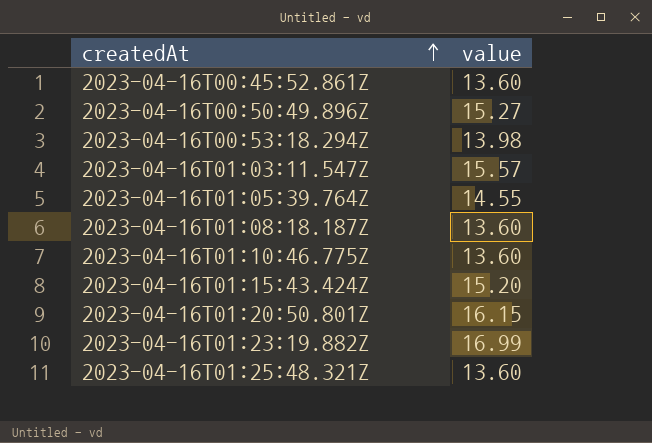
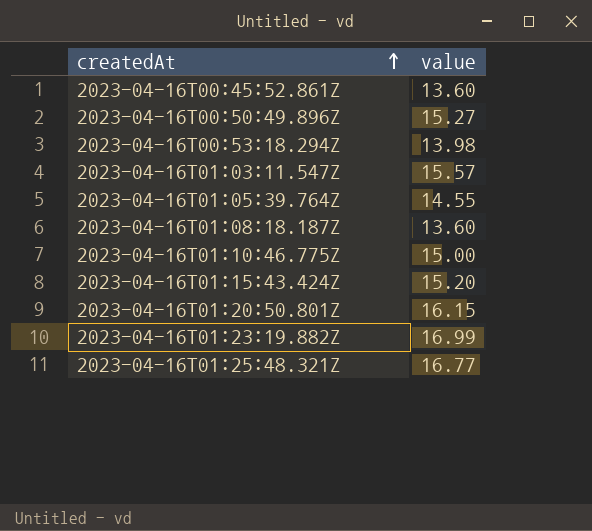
2023-04-16T01:10:46.775Z | value: 13.60 -> 15.00
2023-04-16T01:25:48.321Z | value: 13.60 -> 16.77

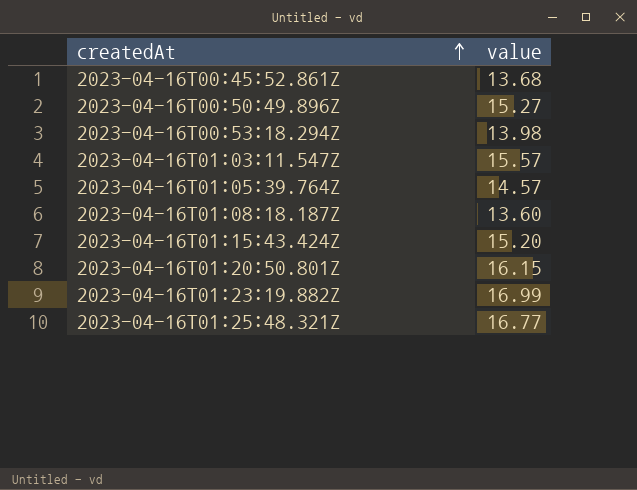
row 2023-04-16T01:10:46.775Z: 15.00 -> none
2023-04-16T00:45:52.861Z | value: 13.60 -> 13.68
2023-04-16T01:05:39.764Z | value: 14.55 -> 14.57

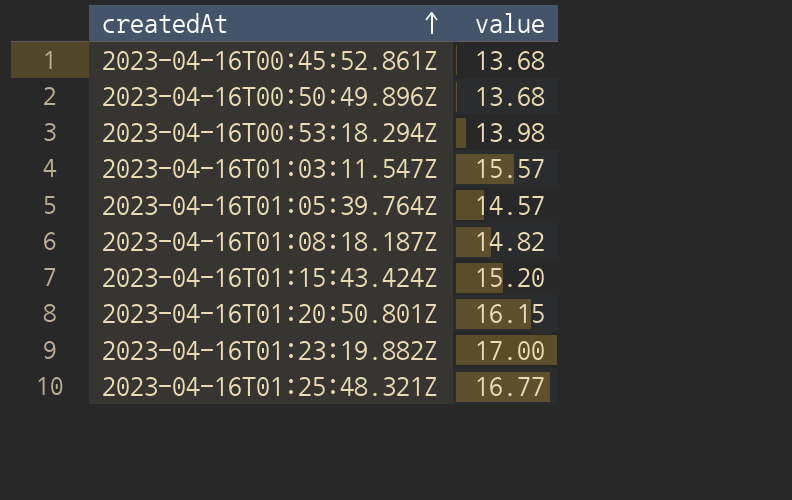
2023-04-16T00:50:49.896Z | value: 15.27 -> 13.68
2023-04-16T01:08:18.187Z | value: 13.60 -> 14.82
2023-04-16T01:23:19.882Z | value: 16.99 -> 17.00

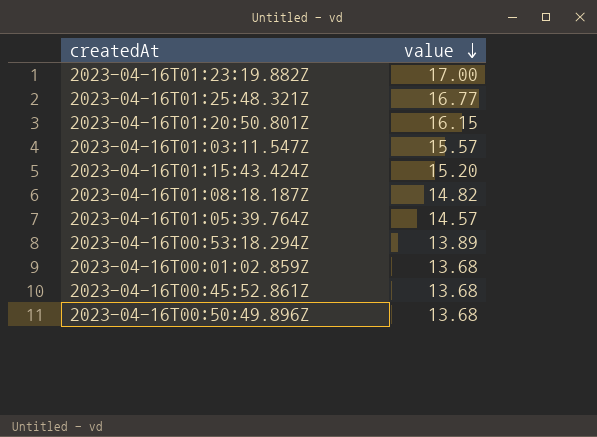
row order: createdAt ascending -> value descending
2023-04-16T00:53:18.294Z | value: 13.98 -> 13.89
row 2023-04-16T00:01:02.859Z: none -> 13.68

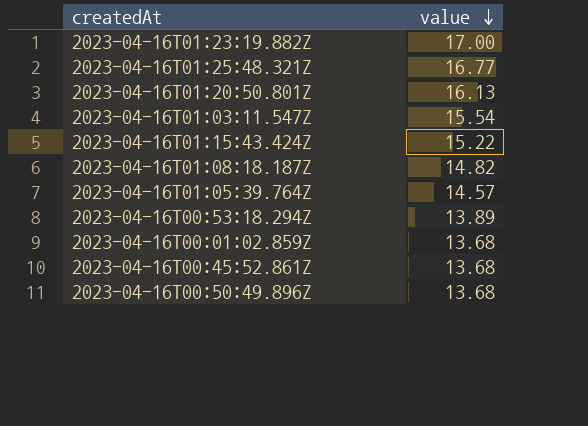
2023-04-16T01:20:50.801Z | value: 16.15 -> 16.13
2023-04-16T01:03:11.547Z | value: 15.57 -> 15.54
2023-04-16T01:15:43.424Z | value: 15.20 -> 15.22

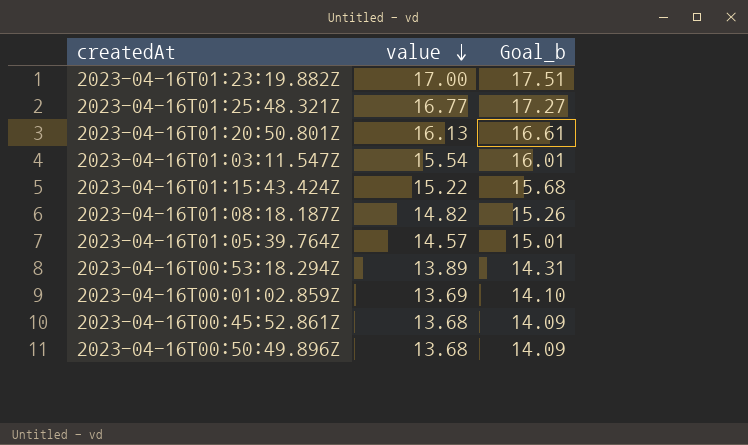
column Goal_b | formula: none -> [value] * 1.03
2023-04-16T00:01:02.859Z | value: 13.68 -> 13.69

